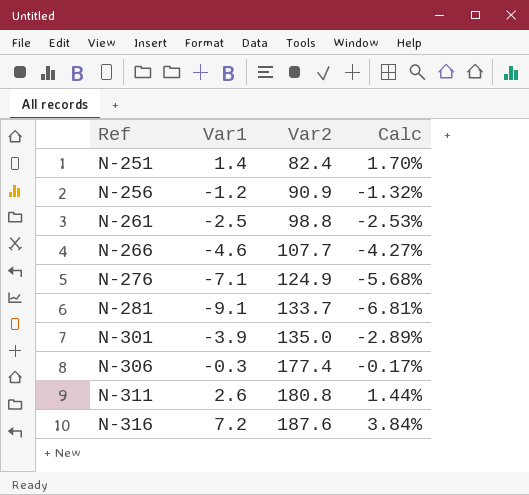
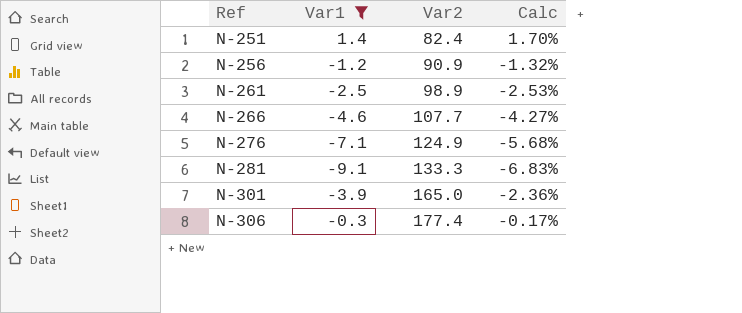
filter: none -> Var1 <= 1.4
N-261 | Var2: 98.8 -> 98.9
N-281 | Var2: 133.7 -> 133.3
N-281 | Calc: -6.81% -> -6.83%
N-301 | Var2: 135.0 -> 165.0
N-301 | Calc: -2.89% -> -2.36%

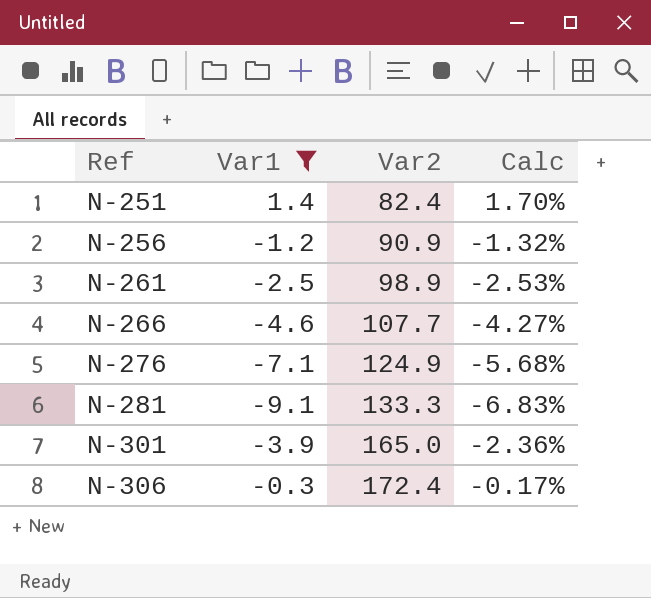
N-306 | Var2: 177.4 -> 172.4

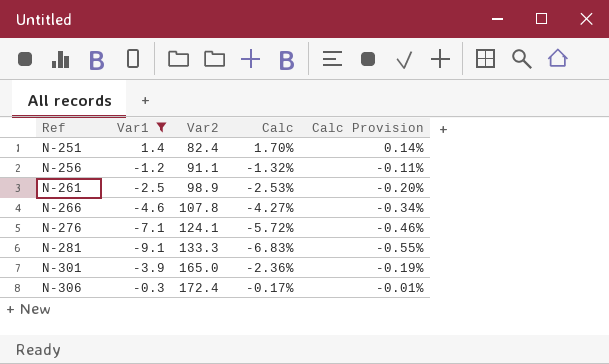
column Calc Provision | formula: none -> [Calc] * 0.08
N-256 | Var2: 90.9 -> 91.1
N-266 | Var2: 107.7 -> 107.8
N-276 | Var2: 124.9 -> 124.1
N-276 | Calc: -5.68% -> -5.72%

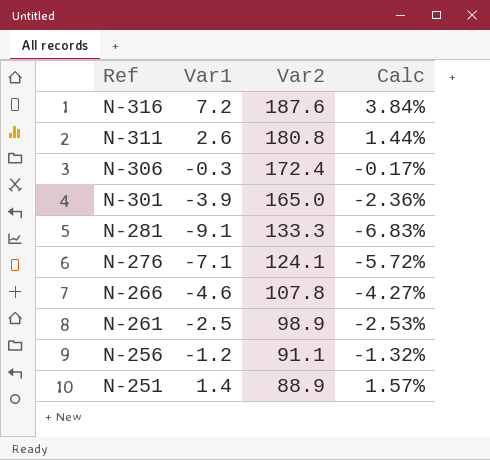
filter: Var1 <= 1.4 -> none
row order: Ref ascending -> Ref descending
column Calc Provision | formula: [Calc] * 0.08 -> none
N-251 | Var2: 82.4 -> 88.9
N-251 | Calc: 1.70% -> 1.57%

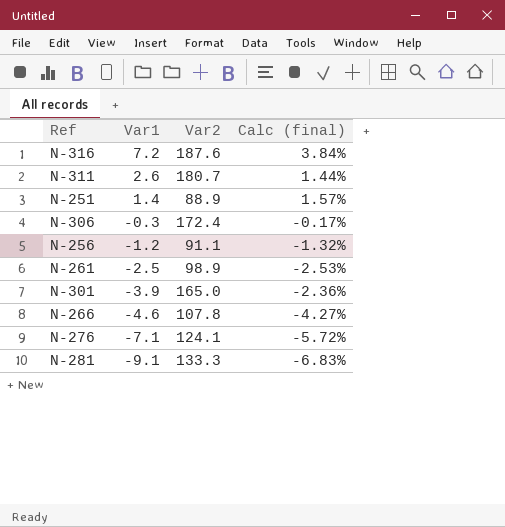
row order: Ref descending -> Var1 descending
column name: Calc -> Calc (final)
N-311 | Var2: 180.8 -> 180.7

